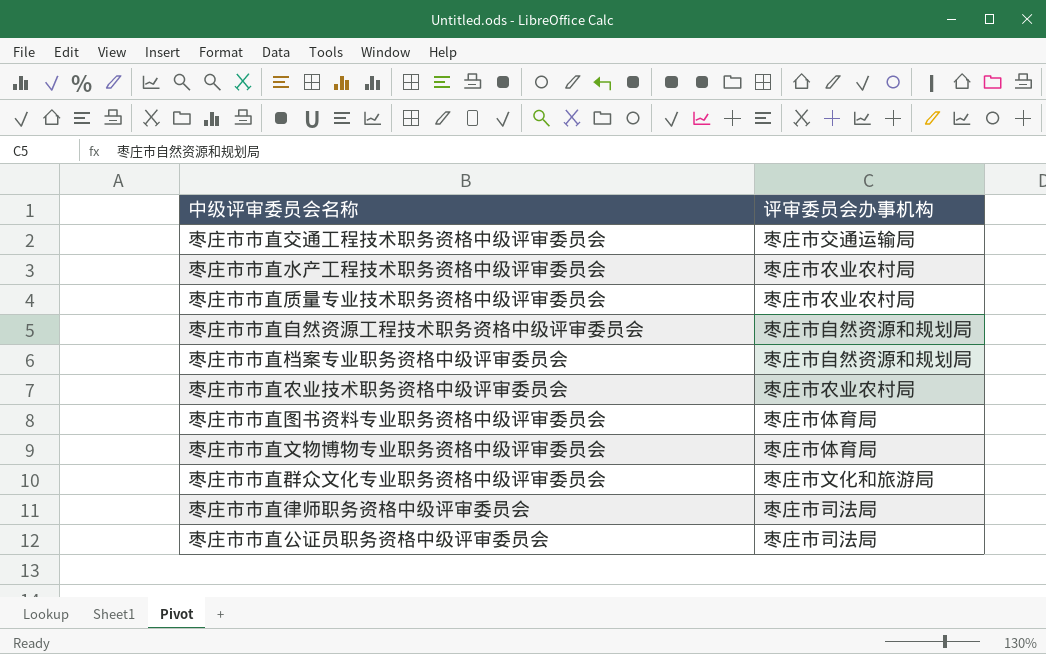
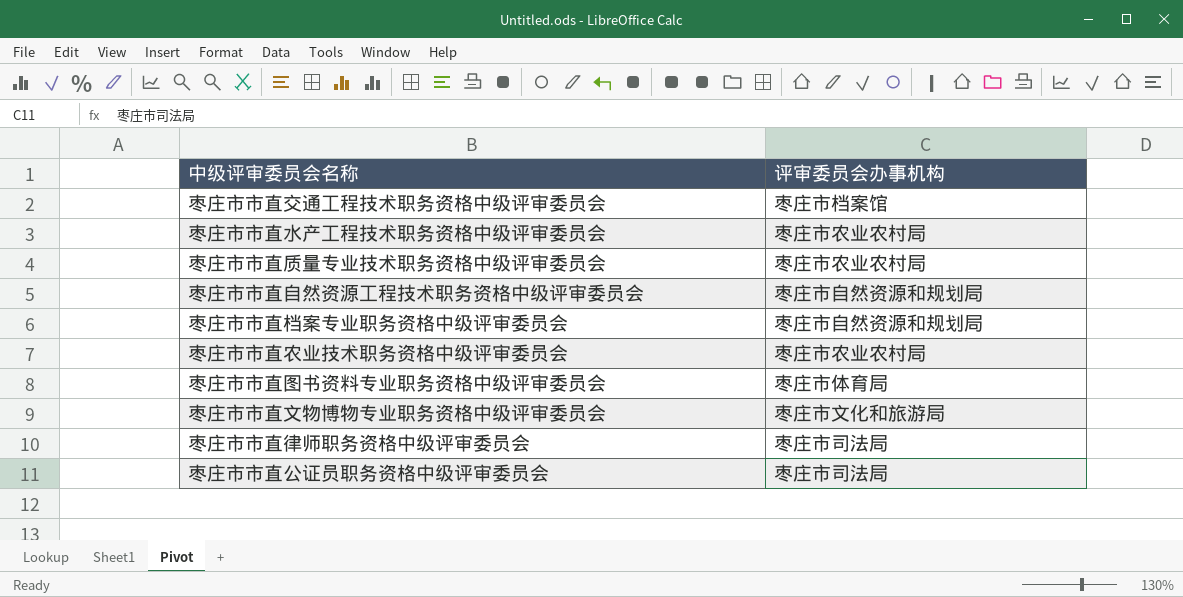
row 枣庄市市直群众文化专业职务资格中级评审委员会: 枣庄市文化和旅游局 -> none
枣庄市市直交通工程技术职务资格中级评审委员会 | 评审委员会办事机构: 枣庄市交通运输局 -> 枣庄市档案馆
枣庄市市直文物博物专业职务资格中级评审委员会 | 评审委员会办事机构: 枣庄市体育局 -> 枣庄市文化和旅游局

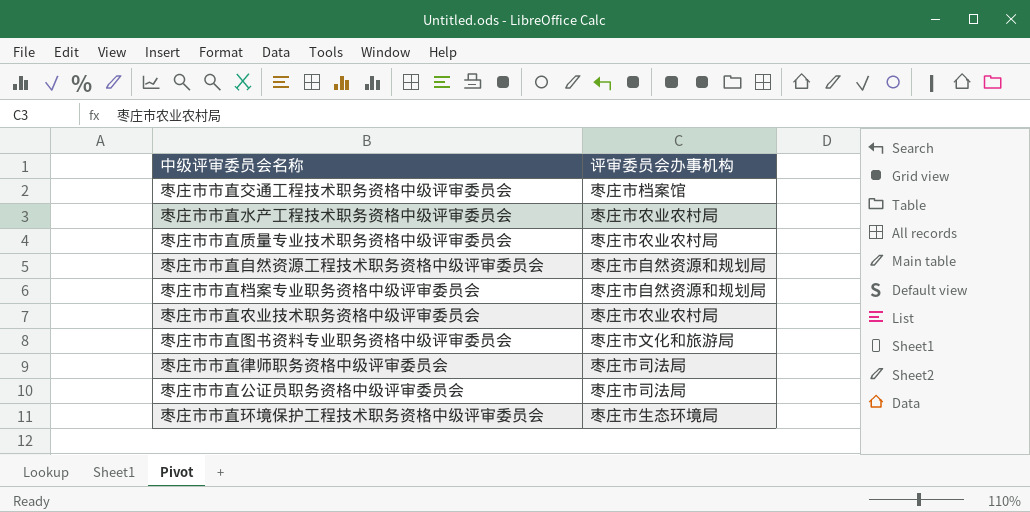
row 枣庄市市直文物博物专业职务资格中级评审委员会: 枣庄市文化和旅游局 -> none
枣庄市市直图书资料专业职务资格中级评审委员会 | 评审委员会办事机构: 枣庄市体育局 -> 枣庄市文化和旅游局
row 枣庄市市直环境保护工程技术职务资格中级评审委员会: none -> 枣庄市生态环境局

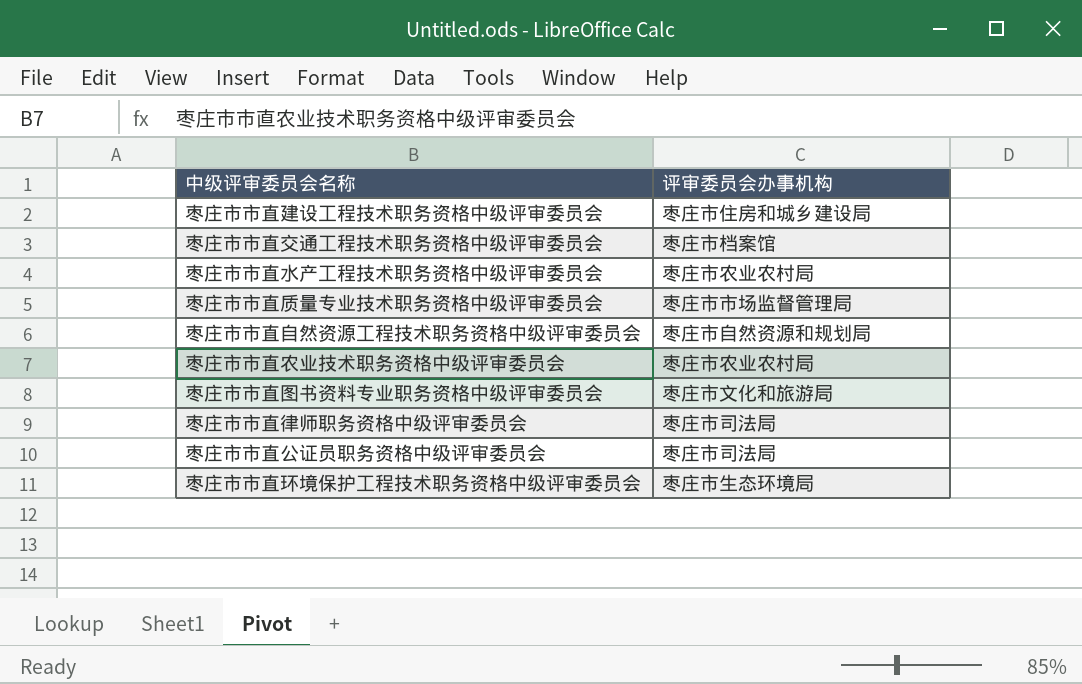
row 枣庄市市直档案专业职务资格中级评审委员会: 枣庄市自然资源和规划局 -> none
row 枣庄市市直建设工程技术职务资格中级评审委员会: none -> 枣庄市住房和城乡建设局
枣庄市市直质量专业技术职务资格中级评审委员会 | 评审委员会办事机构: 枣庄市农业农村局 -> 枣庄市市场监督管理局

